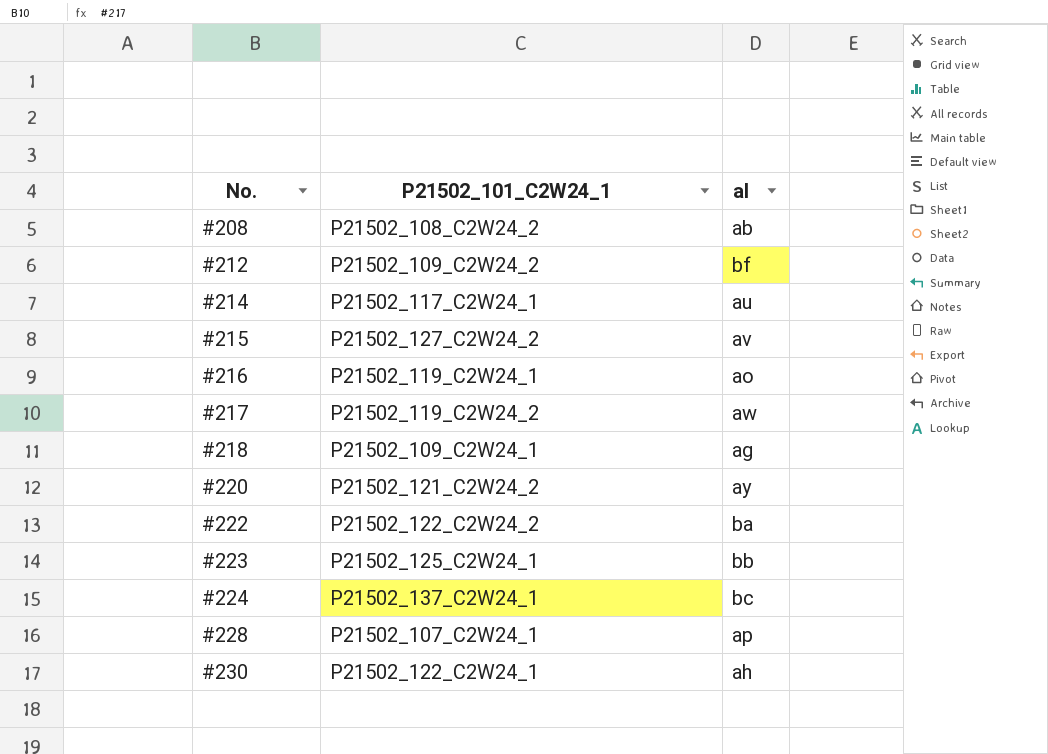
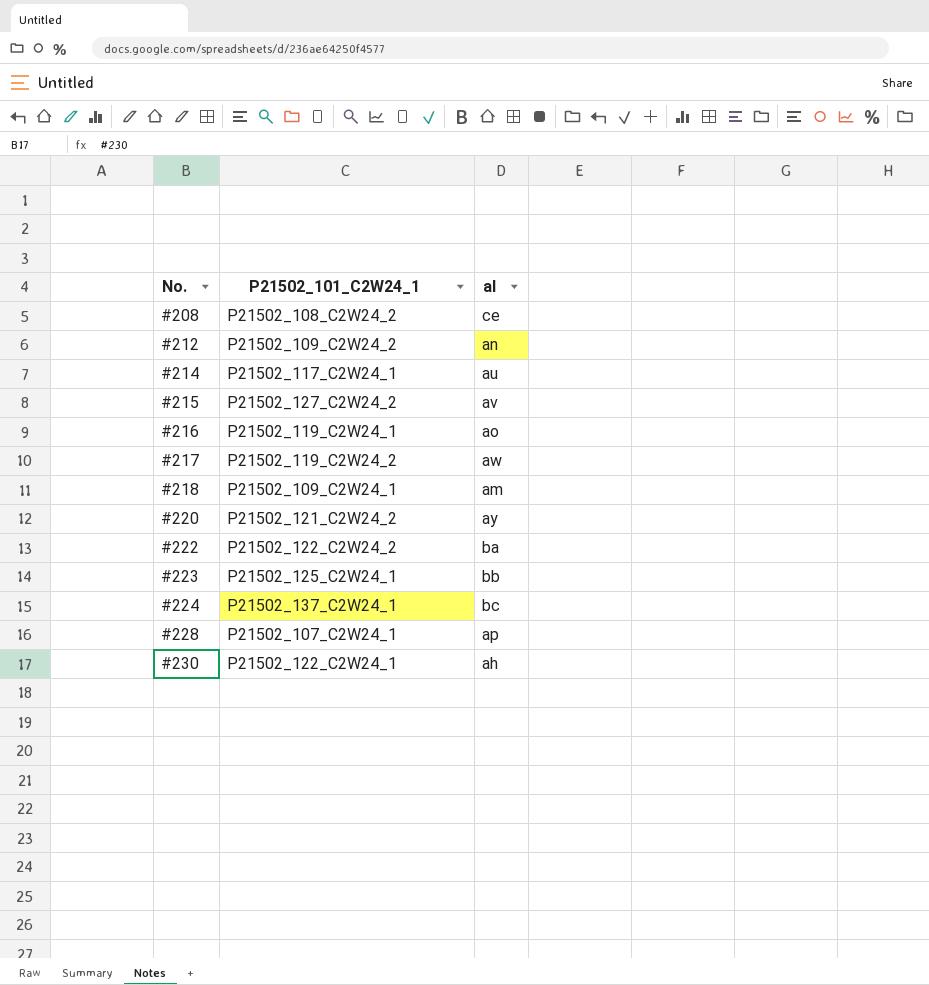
#208 | al: ab -> ce
#212 | al: bf -> an
#218 | al: ag -> am

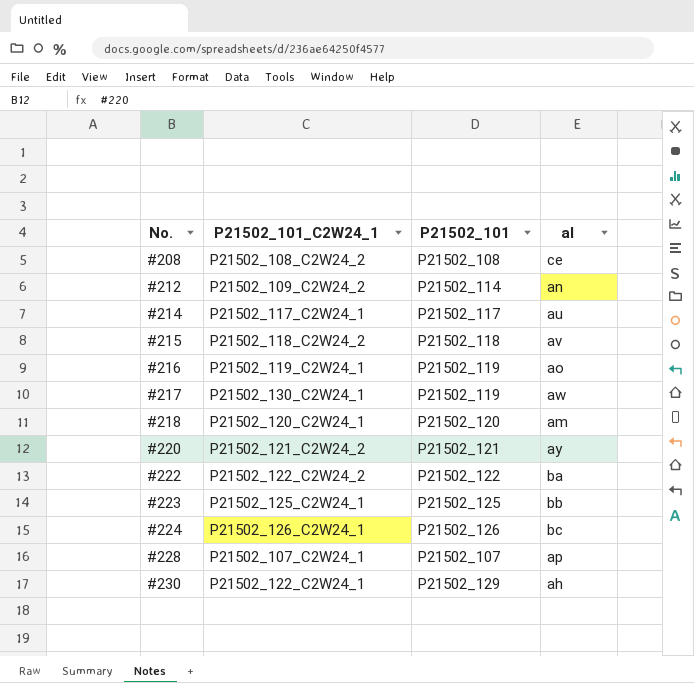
column P21502_101 | position: none -> 3
#215 | P21502_101_C2W24_1: P21502_127_C2W24_2 -> P21502_118_C2W24_2
#217 | P21502_101_C2W24_1: P21502_119_C2W24_2 -> P21502_130_C2W24_1
#218 | P21502_101_C2W24_1: P21502_109_C2W24_1 -> P21502_120_C2W24_1
#224 | P21502_101_C2W24_1: P21502_137_C2W24_1 -> P21502_126_C2W24_1

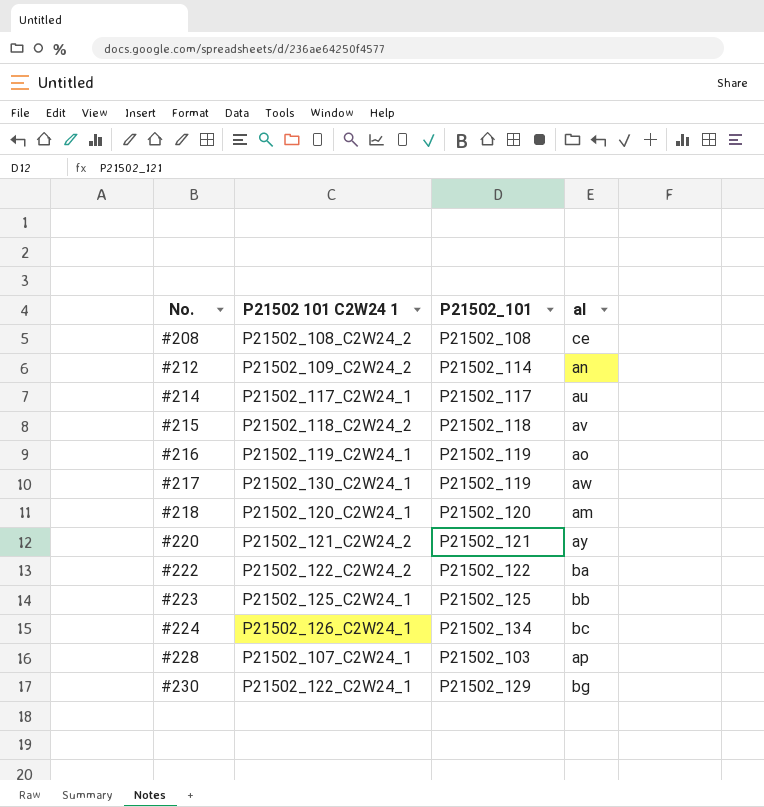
column name: P21502_101_C2W24_1 -> P21502 101 C2W24 1
#224 | P21502_101: P21502_126 -> P21502_134
#228 | P21502_101: P21502_107 -> P21502_103
#230 | al: ah -> bg

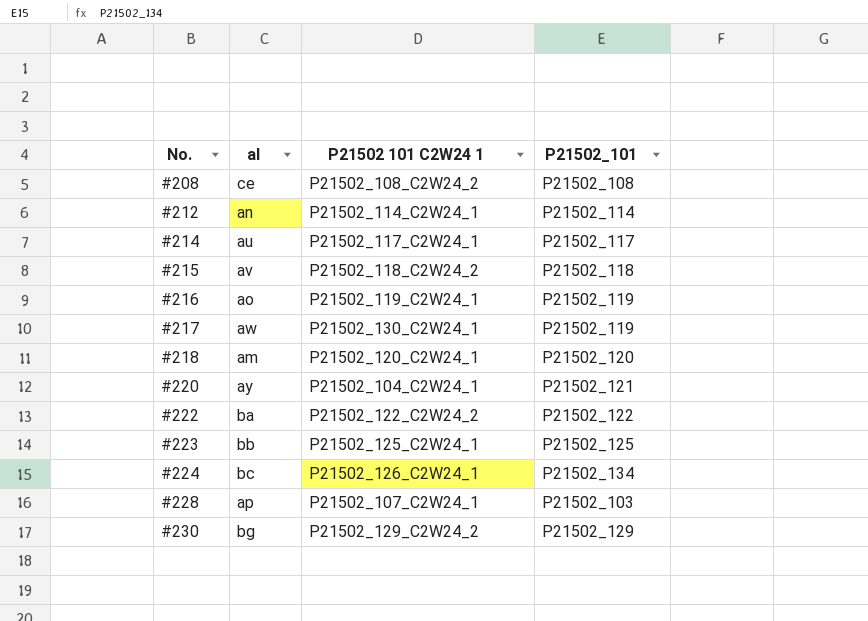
column al | position: 4 -> 2
#212 | P21502 101 C2W24 1: P21502_109_C2W24_2 -> P21502_114_C2W24_1
#220 | P21502 101 C2W24 1: P21502_121_C2W24_2 -> P21502_104_C2W24_1
#230 | P21502 101 C2W24 1: P21502_122_C2W24_1 -> P21502_129_C2W24_2

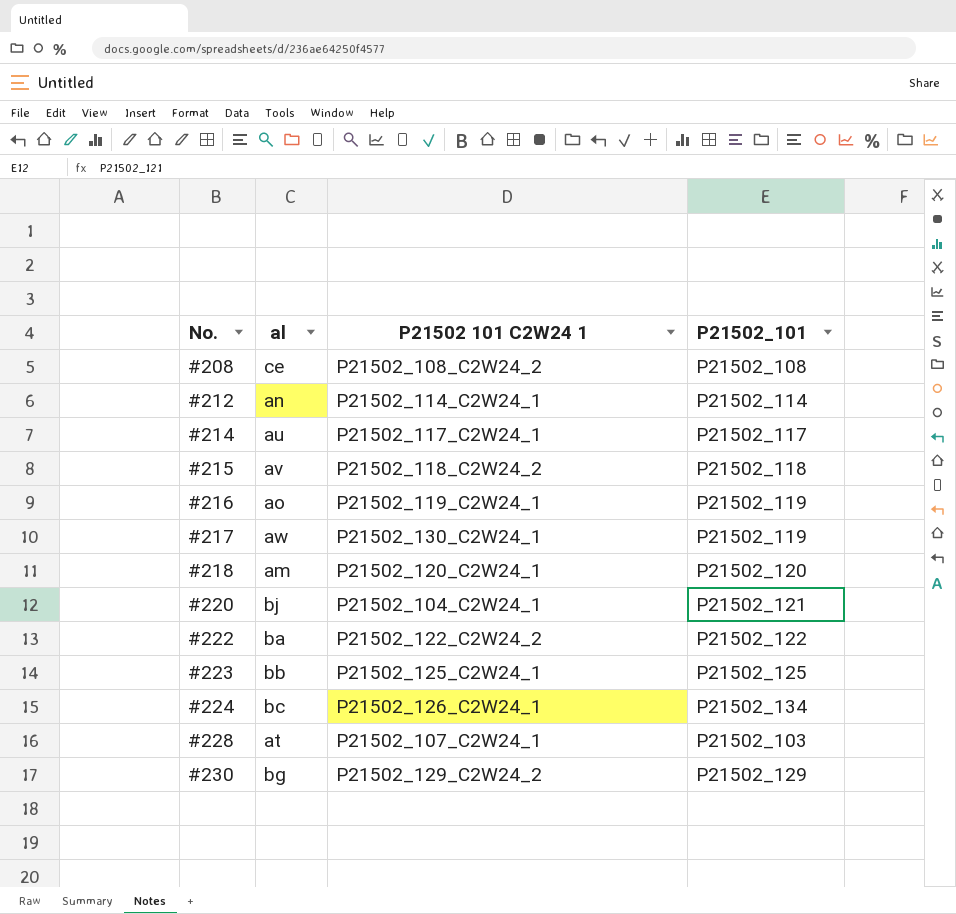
#220 | al: ay -> bj
#228 | al: ap -> at

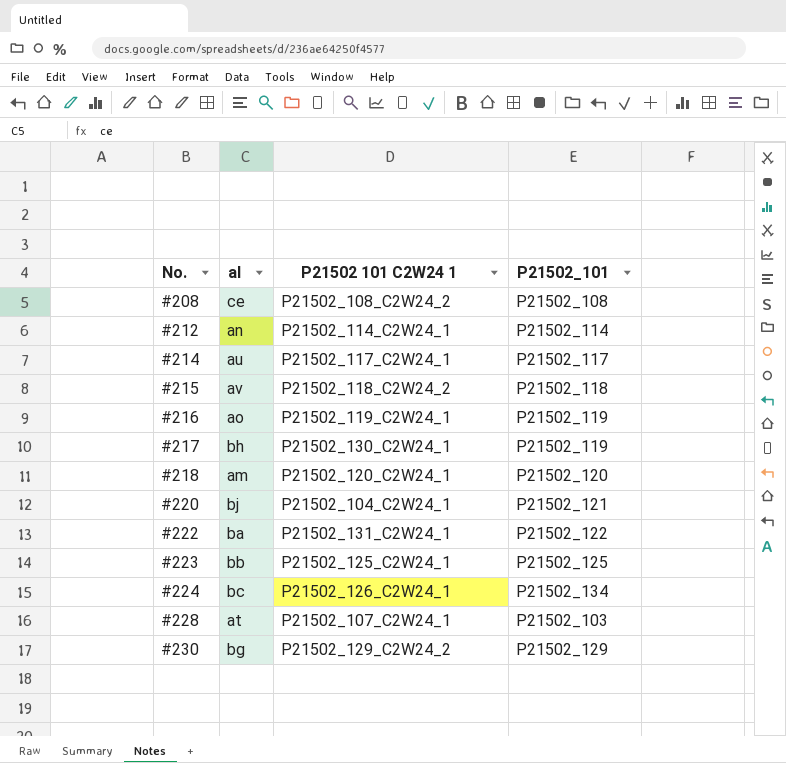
#217 | al: aw -> bh
#222 | P21502 101 C2W24 1: P21502_122_C2W24_2 -> P21502_131_C2W24_1

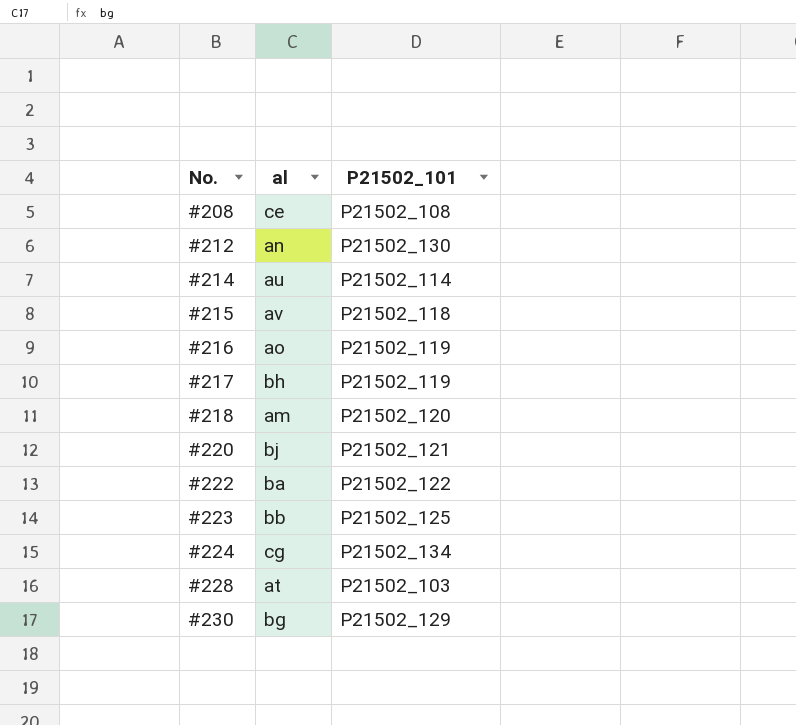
column P21502 101 C2W24 1 | position: 3 -> none
#212 | P21502_101: P21502_114 -> P21502_130
#214 | P21502_101: P21502_117 -> P21502_114
#224 | al: bc -> cg

